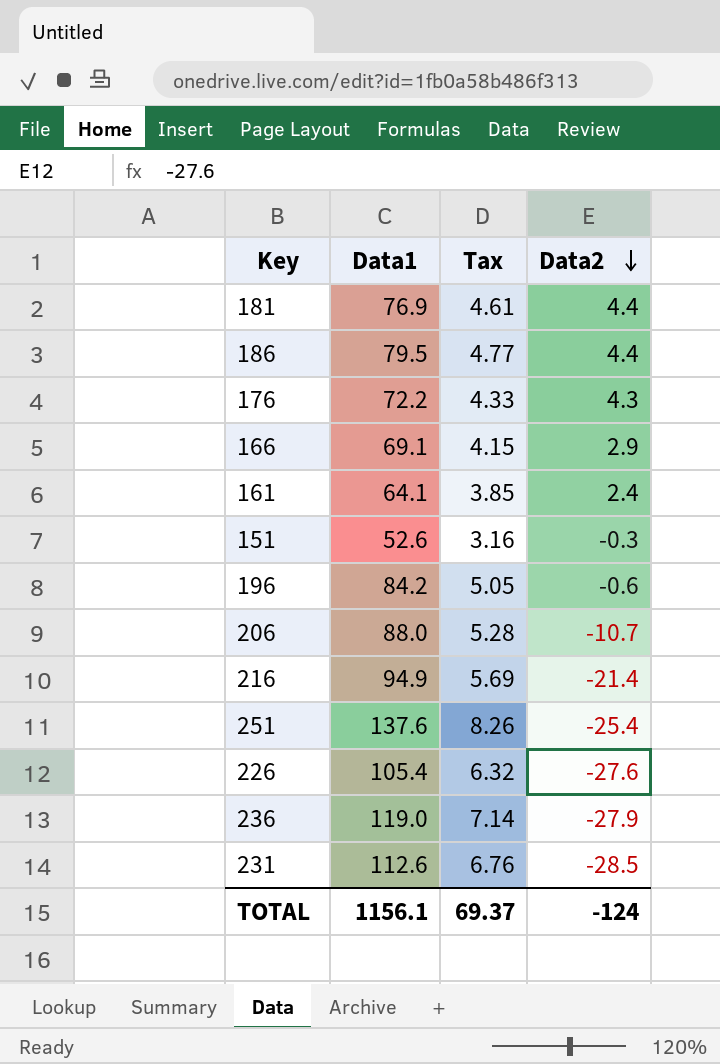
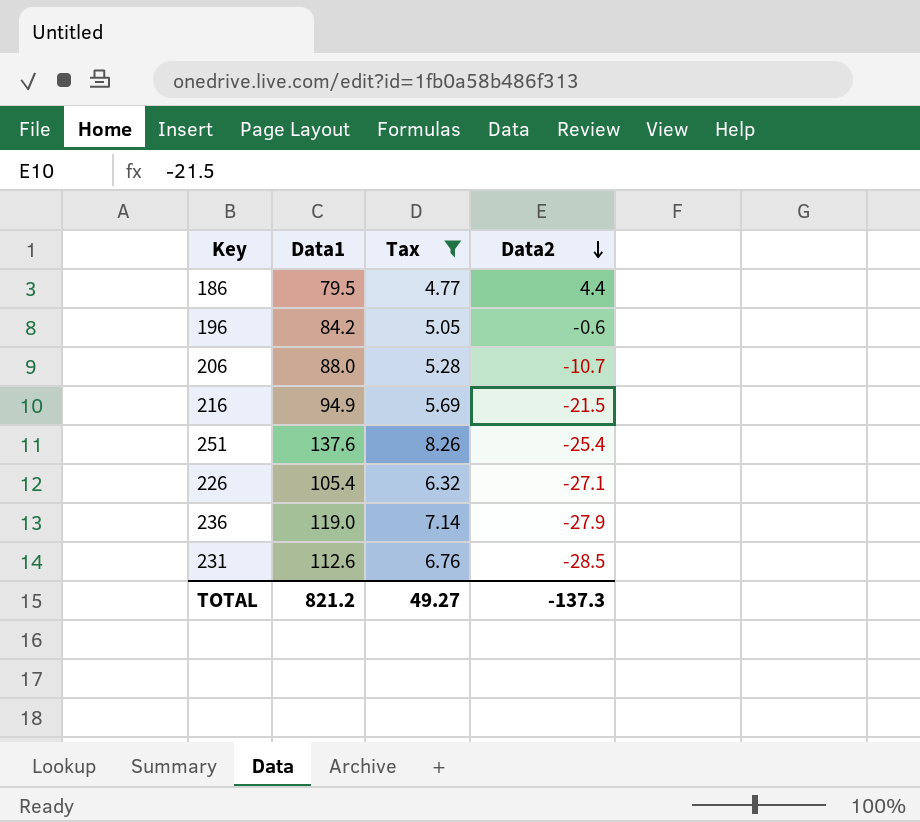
filter: none -> Tax >= 4.77
216 | Data2: -21.4 -> -21.5
226 | Data2: -27.6 -> -27.1
TOTAL | Data1: 1156.1 -> 821.2
TOTAL | Tax: 69.37 -> 49.27
TOTAL | Data2: -124 -> -137.3

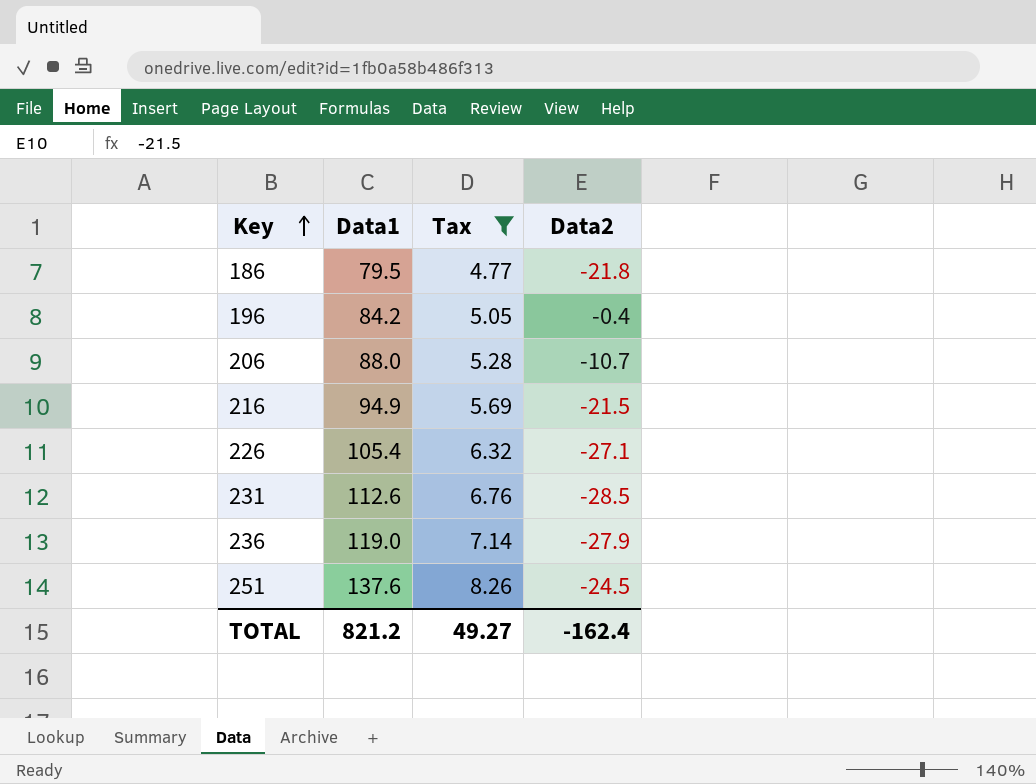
row order: Data2 descending -> Key ascending
186 | Data2: 4.4 -> -21.8
196 | Data2: -0.6 -> -0.4
251 | Data2: -25.4 -> -24.5
TOTAL | Data2: -137.3 -> -162.4

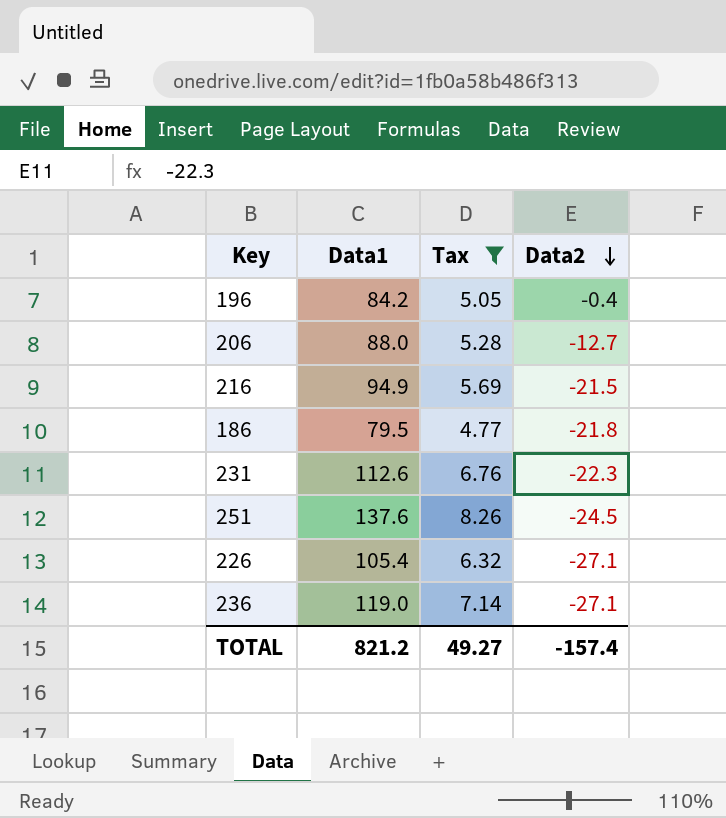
row order: Key ascending -> Data2 descending
206 | Data2: -10.7 -> -12.7
231 | Data2: -28.5 -> -22.3
236 | Data2: -27.9 -> -27.1
TOTAL | Data2: -162.4 -> -157.4

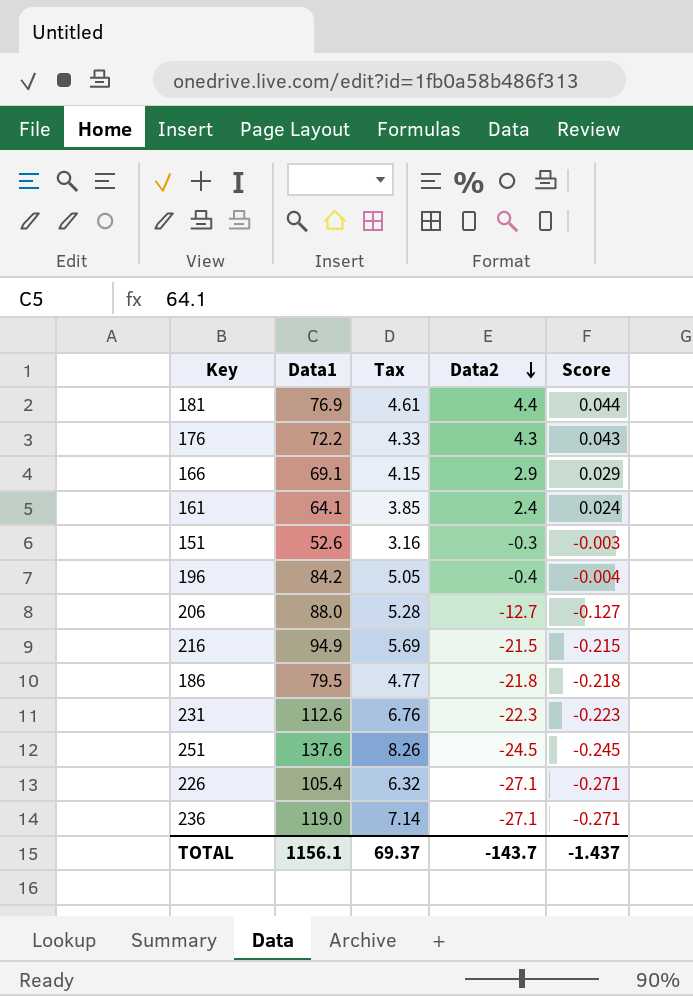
filter: Tax >= 4.77 -> none
column Score | formula: none -> [Data2] * 0.01
TOTAL | Data1: 821.2 -> 1156.1
TOTAL | Tax: 49.27 -> 69.37
TOTAL | Data2: -157.4 -> -143.7

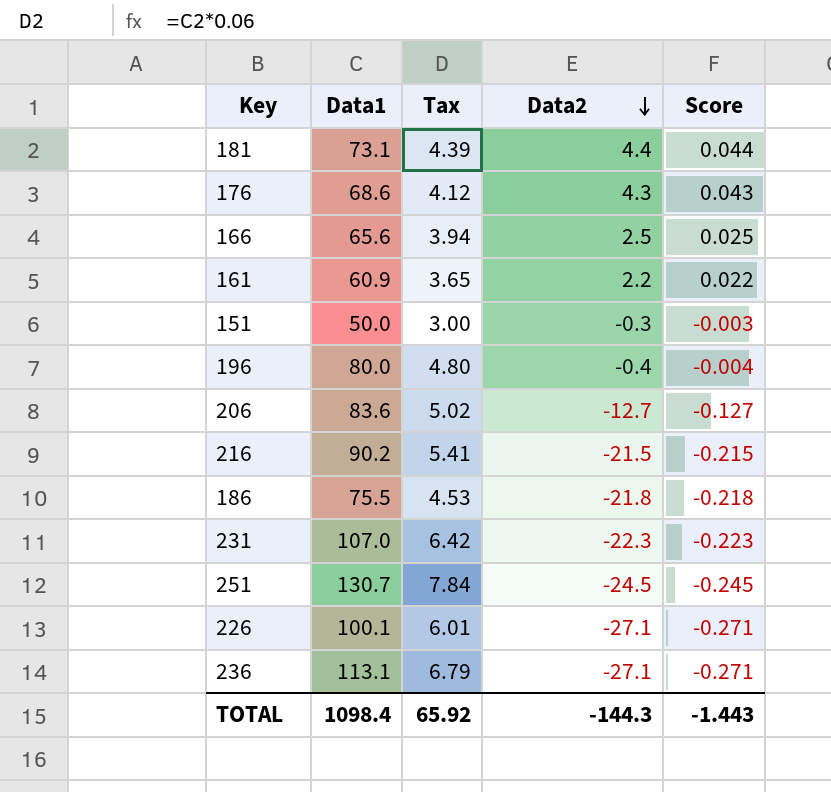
181 | Data1: 76.9 -> 73.1
181 | Tax: 4.61 -> 4.39
176 | Data1: 72.2 -> 68.6
176 | Tax: 4.33 -> 4.12
166 | Data1: 69.1 -> 65.6
166 | Tax: 4.15 -> 3.94
166 | Data2: 2.9 -> 2.5
166 | Score: 0.029 -> 0.025
161 | Data1: 64.1 -> 60.9
161 | Tax: 3.85 -> 3.65
161 | Data2: 2.4 -> 2.2
161 | Score: 0.024 -> 0.022
151 | Data1: 52.6 -> 50.0
151 | Tax: 3.16 -> 3.00
196 | Data1: 84.2 -> 80.0
196 | Tax: 5.05 -> 4.80
206 | Data1: 88.0 -> 83.6
206 | Tax: 5.28 -> 5.02
216 | Data1: 94.9 -> 90.2
216 | Tax: 5.69 -> 5.41
186 | Data1: 79.5 -> 75.5
186 | Tax: 4.77 -> 4.53
231 | Data1: 112.6 -> 107.0
231 | Tax: 6.76 -> 6.42
251 | Data1: 137.6 -> 130.7
251 | Tax: 8.26 -> 7.84
226 | Data1: 105.4 -> 100.1
226 | Tax: 6.32 -> 6.01
236 | Data1: 119.0 -> 113.1
236 | Tax: 7.14 -> 6.79
TOTAL | Data1: 1156.1 -> 1098.4
TOTAL | Tax: 69.37 -> 65.92
TOTAL | Data2: -143.7 -> -144.3
TOTAL | Score: -1.437 -> -1.443

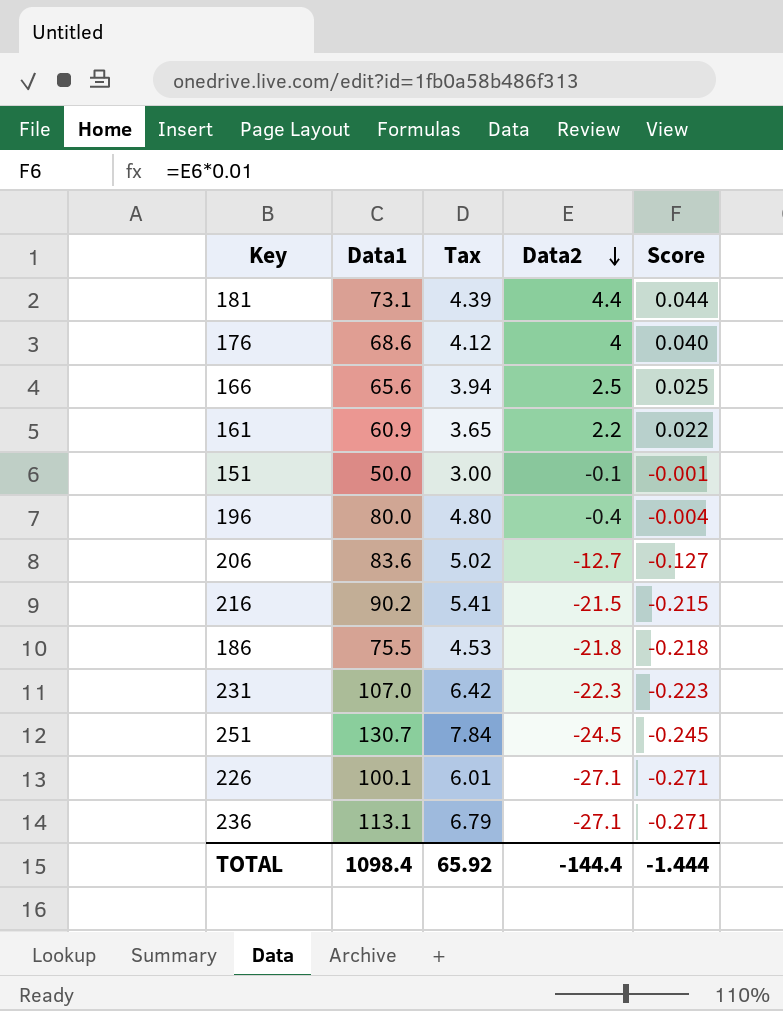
176 | Data2: 4.3 -> 4
176 | Score: 0.043 -> 0.040
151 | Data2: -0.3 -> -0.1
151 | Score: -0.003 -> -0.001
TOTAL | Data2: -144.3 -> -144.4
TOTAL | Score: -1.443 -> -1.444

